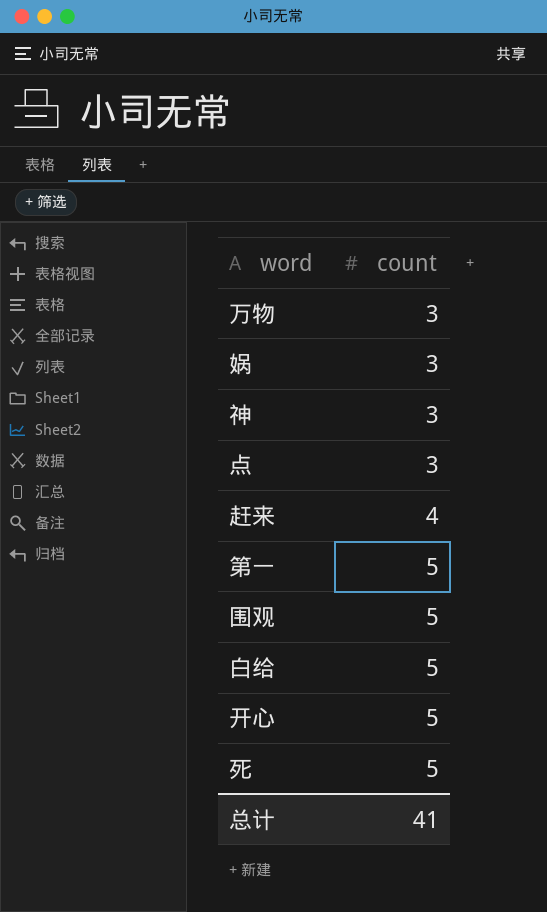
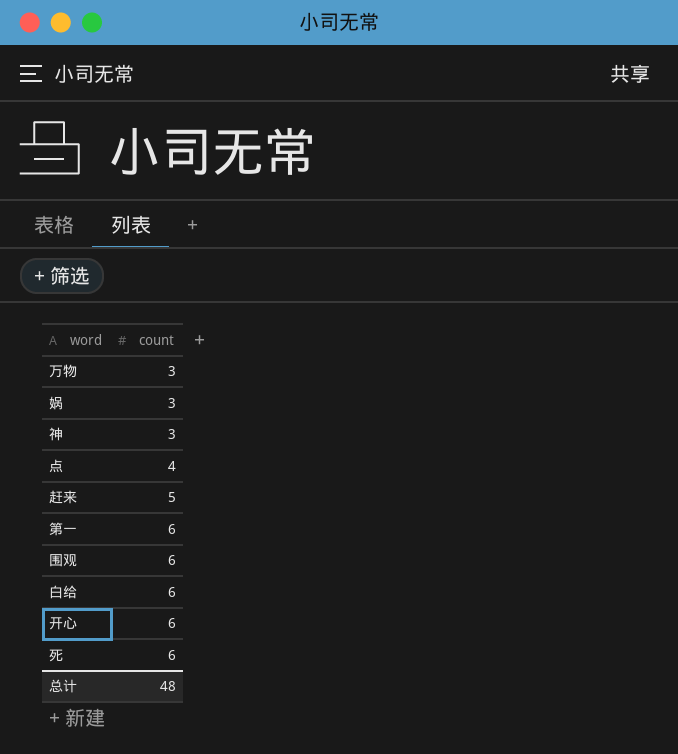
点 | count: 3 -> 4
赶来 | count: 4 -> 5
第一 | count: 5 -> 6
围观 | count: 5 -> 6
白给 | count: 5 -> 6
开心 | count: 5 -> 6
死 | count: 5 -> 6
总计 | count: 41 -> 48

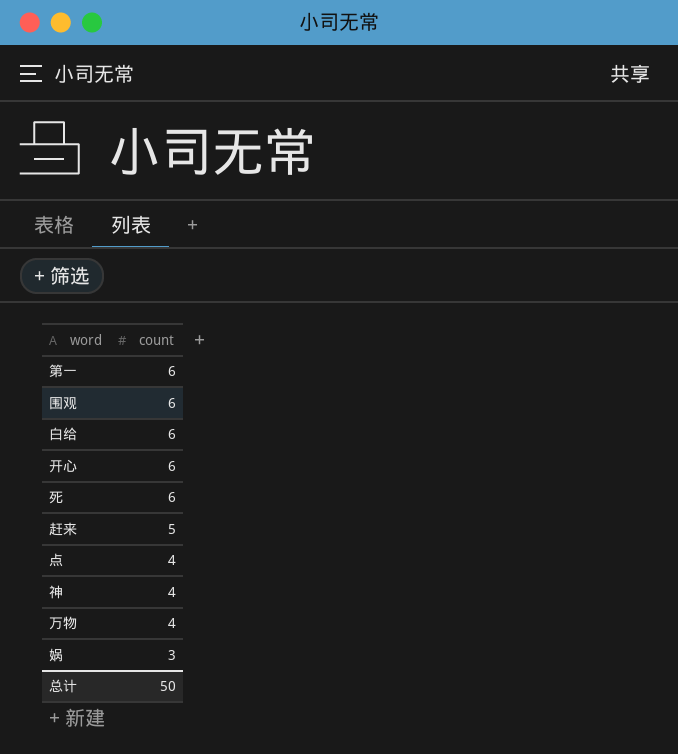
row order: count ascending -> count descending
神 | count: 3 -> 4
万物 | count: 3 -> 4
总计 | count: 48 -> 50

